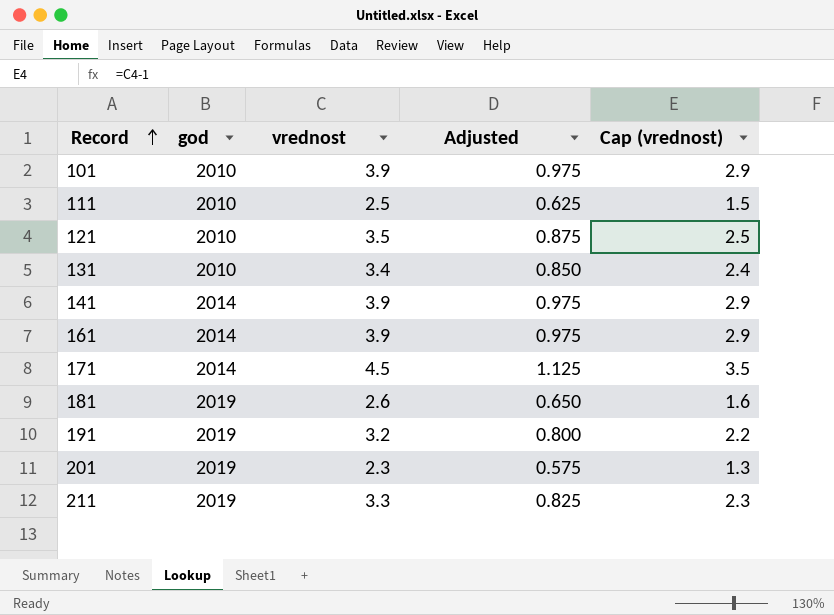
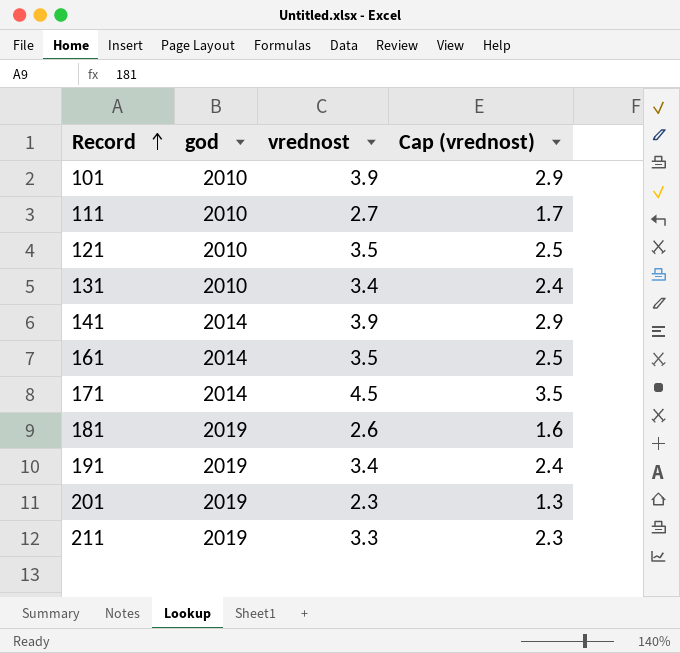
column Adjusted | formula: [vrednost] * 0.25 -> none
111 | vrednost: 2.5 -> 2.7
111 | Cap (vrednost): 1.5 -> 1.7
161 | vrednost: 3.9 -> 3.5
161 | Cap (vrednost): 2.9 -> 2.5
191 | vrednost: 3.2 -> 3.4
191 | Cap (vrednost): 2.2 -> 2.4

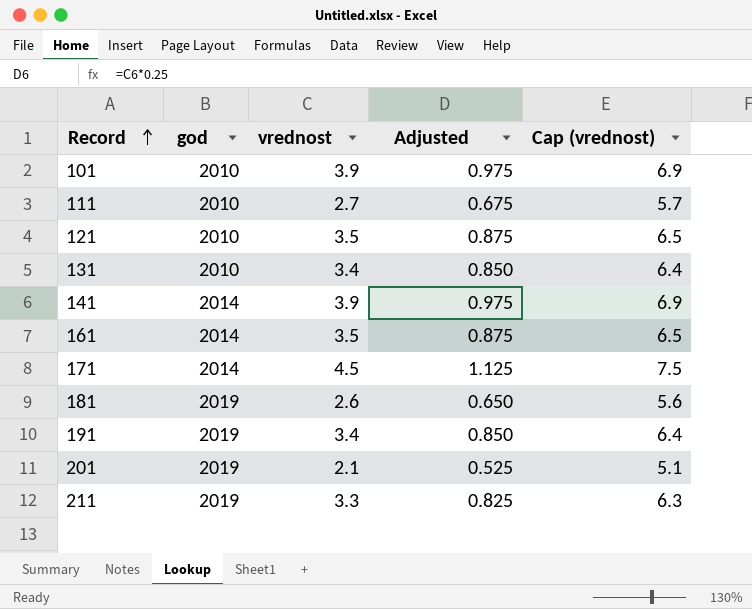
column Adjusted | formula: none -> [vrednost] * 0.25
column Cap (vrednost) | formula: [vrednost] - 1 -> [vrednost] + 3
201 | vrednost: 2.3 -> 2.1

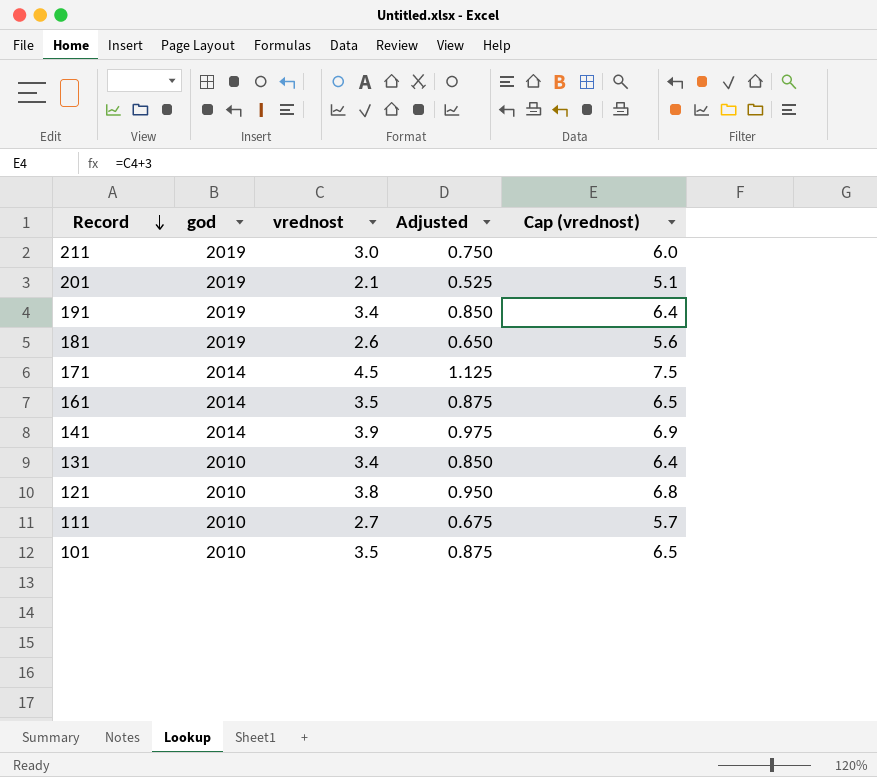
row order: Record ascending -> Record descending
211 | vrednost: 3.3 -> 3.0
211 | Adjusted: 0.825 -> 0.750
211 | Cap (vrednost): 6.3 -> 6.0
121 | vrednost: 3.5 -> 3.8
121 | Adjusted: 0.875 -> 0.950
121 | Cap (vrednost): 6.5 -> 6.8
101 | vrednost: 3.9 -> 3.5
101 | Adjusted: 0.975 -> 0.875
101 | Cap (vrednost): 6.9 -> 6.5

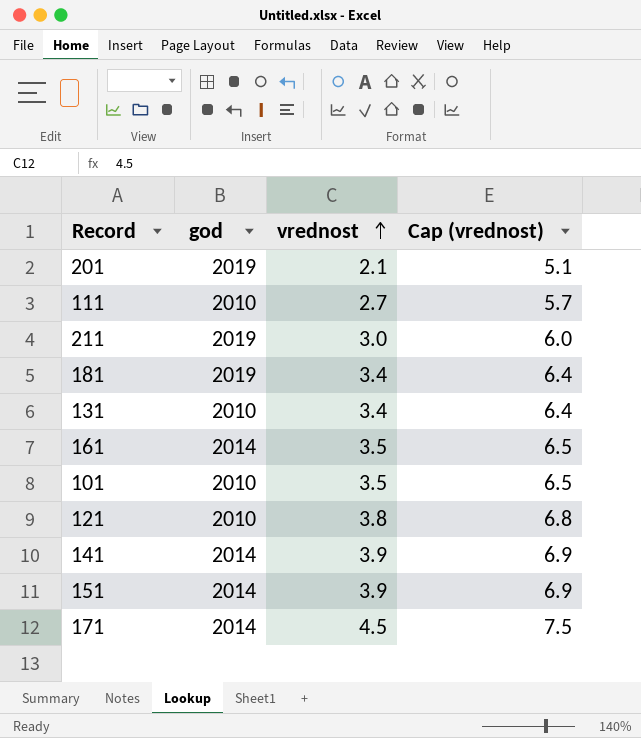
row order: Record descending -> vrednost ascending
column Adjusted | formula: [vrednost] * 0.25 -> none
row 191: 2019 | 3.4 | 0.850 | 6.4 -> none
181 | vrednost: 2.6 -> 3.4
181 | Cap (vrednost): 5.6 -> 6.4
row 151: none -> 2014 | 3.9 | 6.9

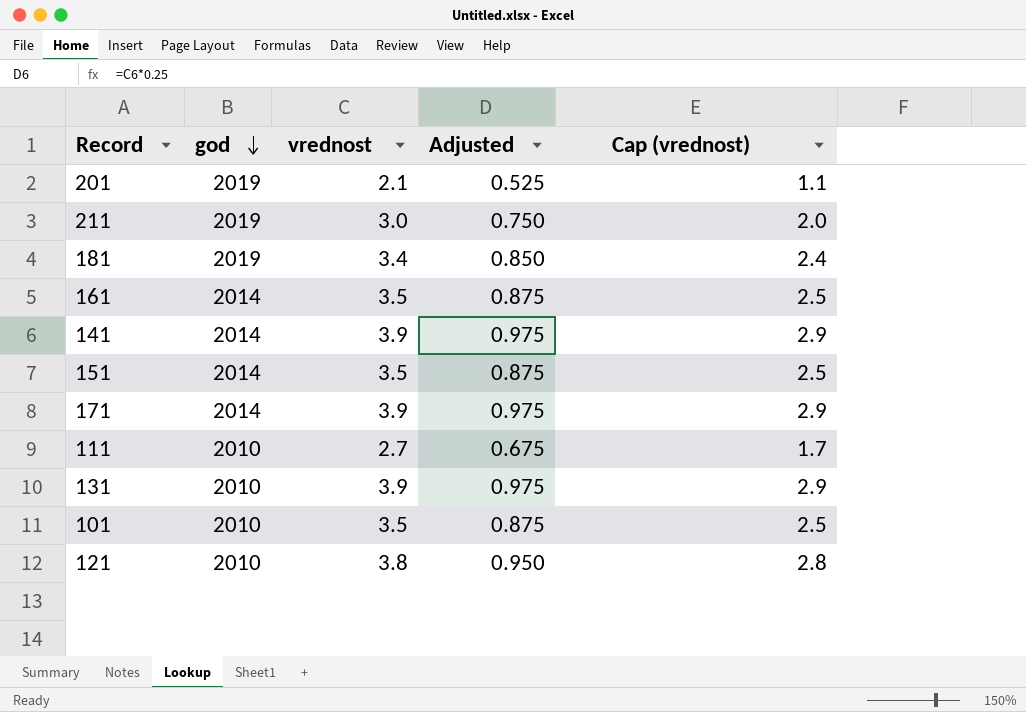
row order: vrednost ascending -> god descending
column Adjusted | formula: none -> [vrednost] * 0.25
column Cap (vrednost) | formula: [vrednost] + 3 -> [vrednost] - 1
151 | vrednost: 3.9 -> 3.5
171 | vrednost: 4.5 -> 3.9
131 | vrednost: 3.4 -> 3.9

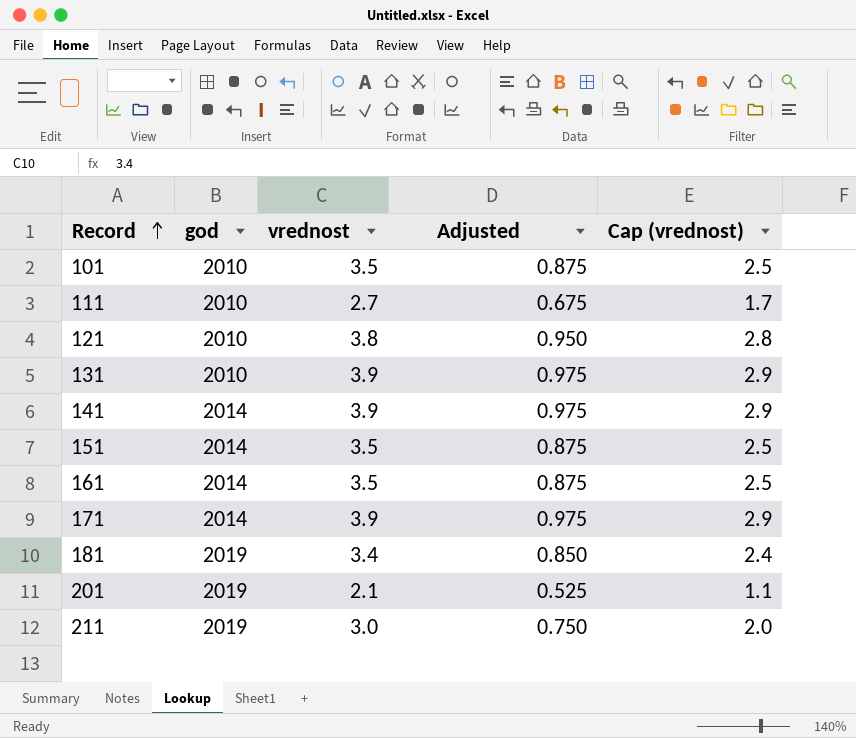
row order: god descending -> Record ascending

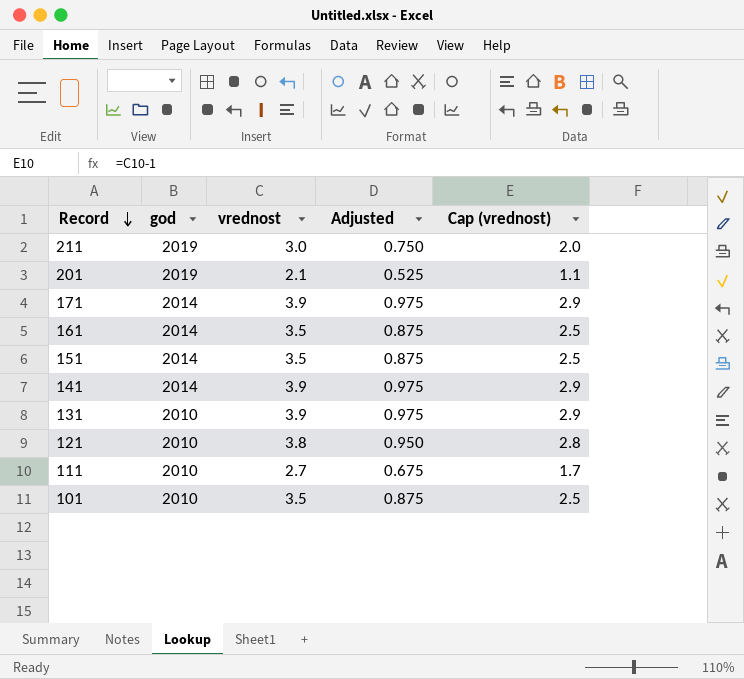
row order: Record ascending -> Record descending
row 181: 2019 | 3.4 | 0.850 | 2.4 -> none

